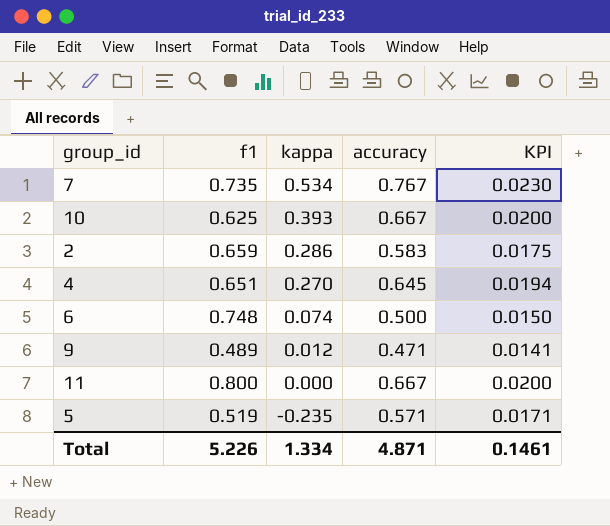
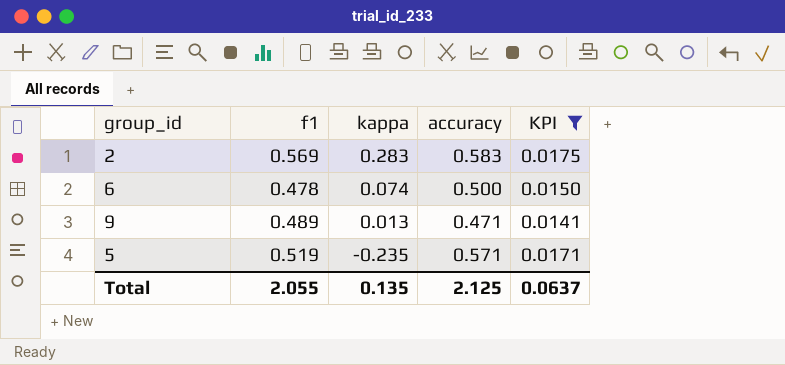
filter: none -> KPI <= 0.0175
2 | f1: 0.659 -> 0.569
2 | kappa: 0.286 -> 0.283
6 | f1: 0.748 -> 0.478
9 | kappa: 0.012 -> 0.013
Total | f1: 5.226 -> 2.055
Total | kappa: 1.334 -> 0.135
Total | accuracy: 4.871 -> 2.125
Total | KPI: 0.1461 -> 0.0637

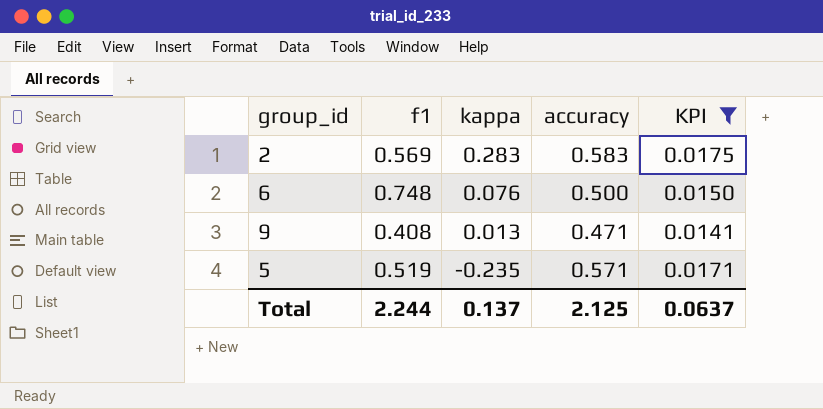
6 | f1: 0.478 -> 0.748
6 | kappa: 0.074 -> 0.076
9 | f1: 0.489 -> 0.408
Total | f1: 2.055 -> 2.244
Total | kappa: 0.135 -> 0.137

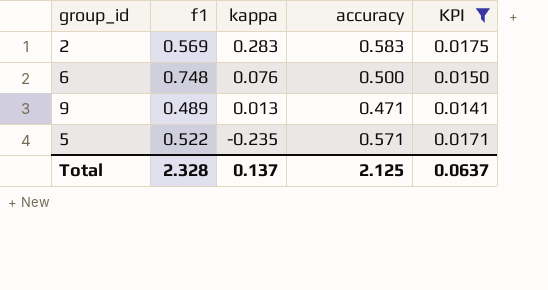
9 | f1: 0.408 -> 0.489
5 | f1: 0.519 -> 0.522
Total | f1: 2.244 -> 2.328

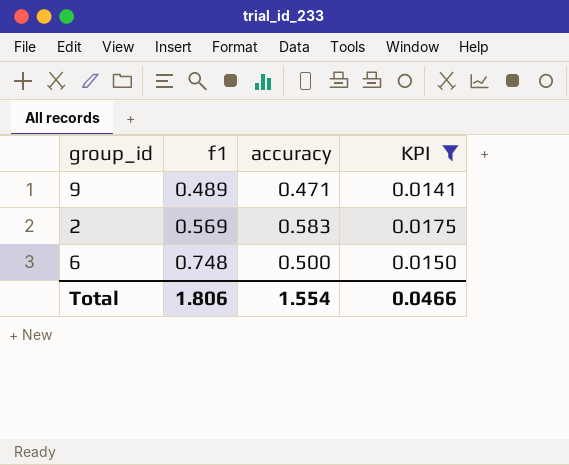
row order: kappa descending -> f1 ascending
column kappa | position: 3 -> none
row 5: 0.522 | -0.235 | 0.571 | 0.0171 -> none
Total | f1: 2.328 -> 1.806
Total | accuracy: 2.125 -> 1.554
Total | KPI: 0.0637 -> 0.0466

